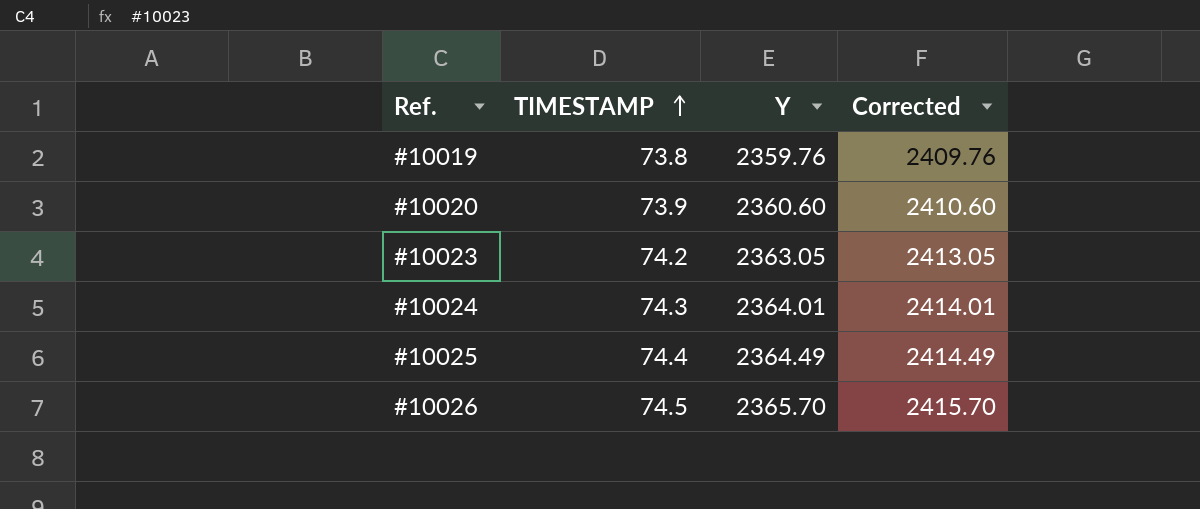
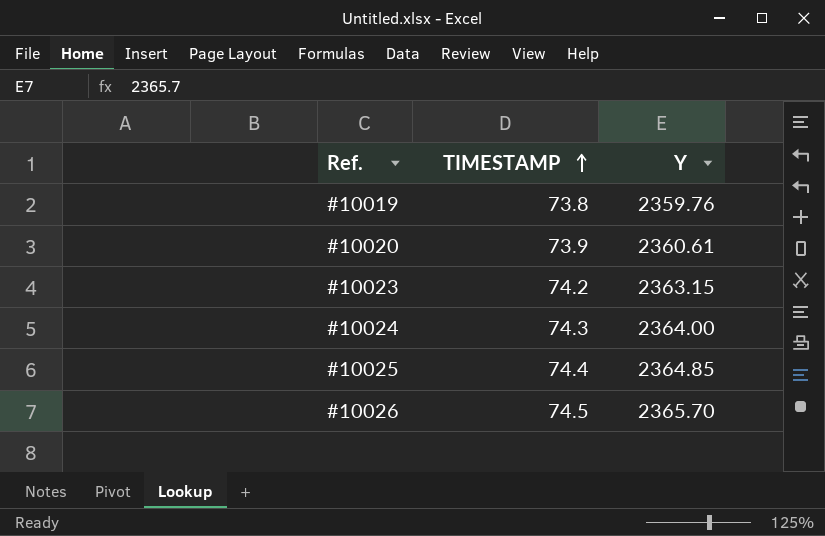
column Corrected | formula: [Y] + 50 -> none
#10020 | Y: 2360.60 -> 2360.61
#10023 | Y: 2363.05 -> 2363.15
#10024 | Y: 2364.01 -> 2364.00
#10025 | Y: 2364.49 -> 2364.85

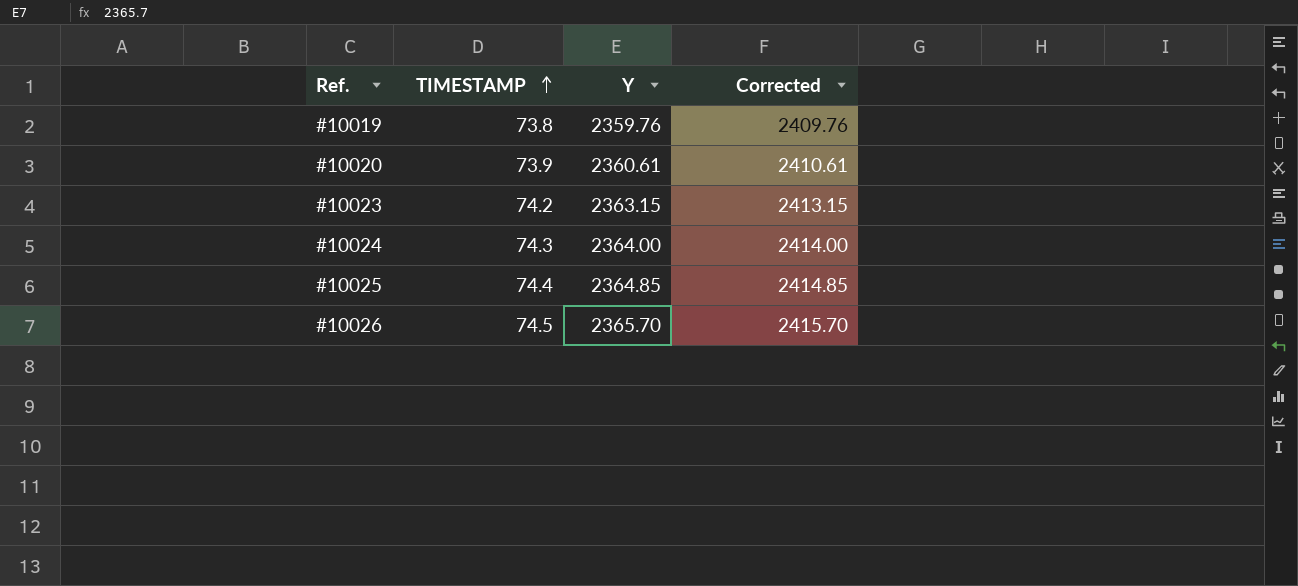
column Corrected | formula: none -> [Y] + 50

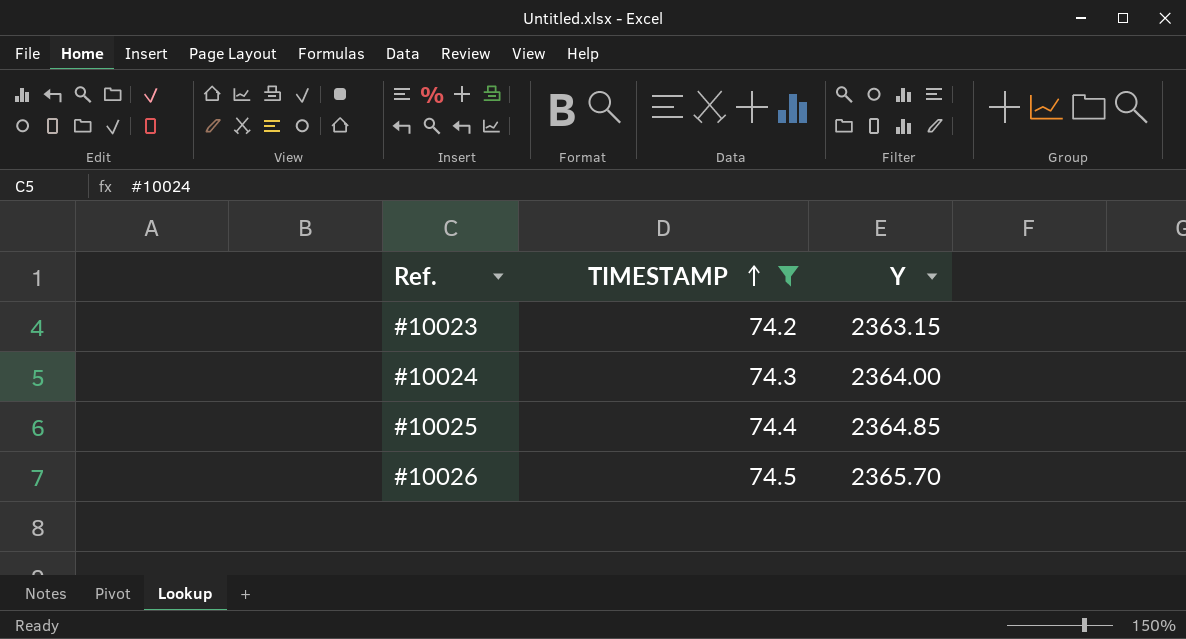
filter: none -> TIMESTAMP >= 74.2
column Corrected | formula: [Y] + 50 -> none

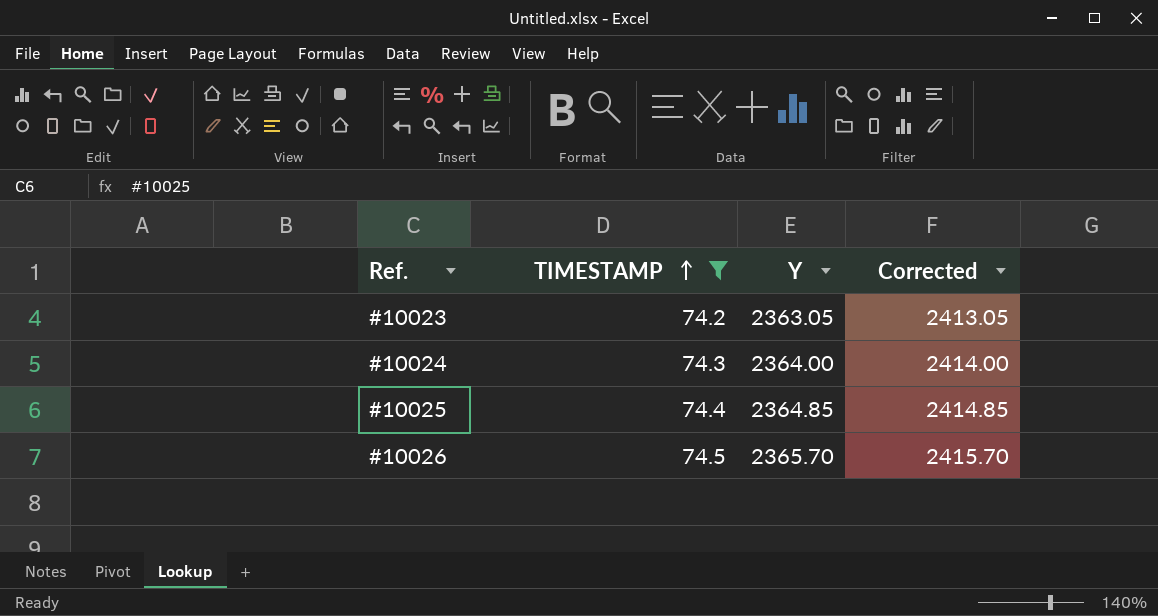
column Corrected | formula: none -> [Y] + 50
#10023 | Y: 2363.15 -> 2363.05

